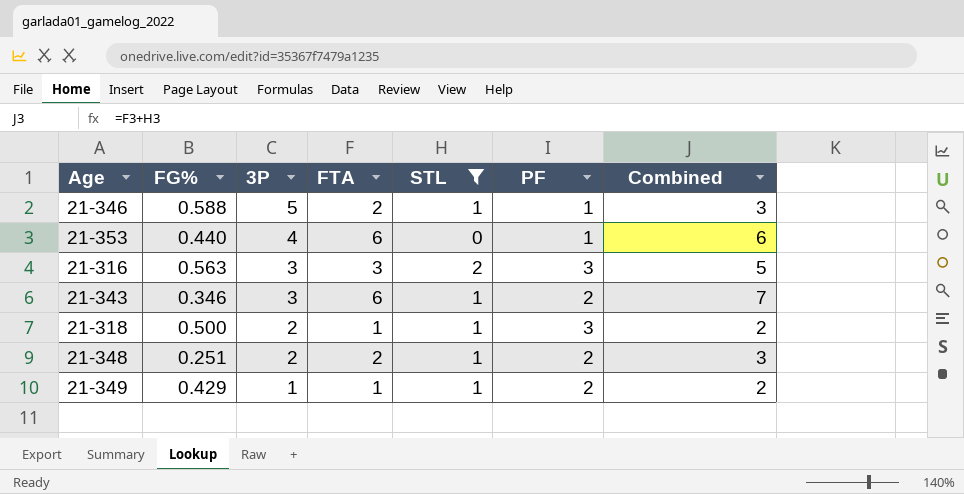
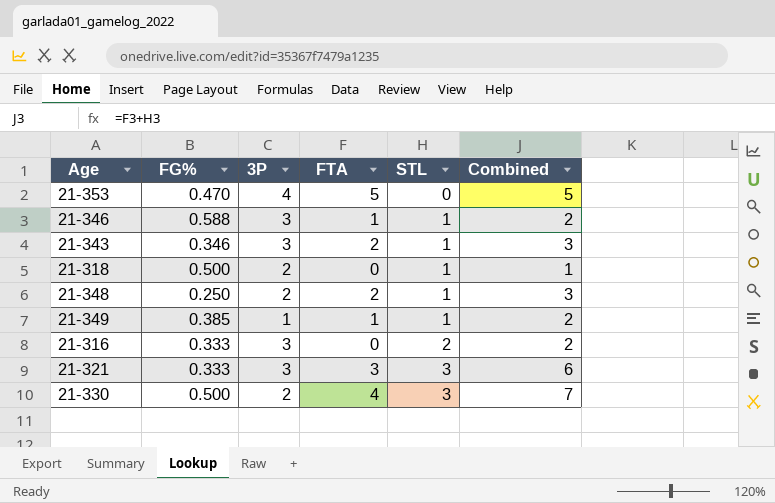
filter: STL != 3 -> none
row order: 3P descending -> STL ascending
column PF | position: 6 -> none
21-353 | FG%: 0.440 -> 0.470
21-353 | FTA: 6 -> 5
21-353 | Combined: 6 -> 5
21-346 | 3P: 5 -> 3
21-346 | FTA: 2 -> 1
21-346 | Combined: 3 -> 2
21-343 | FTA: 6 -> 2
21-343 | Combined: 7 -> 3
21-318 | FTA: 1 -> 0
21-318 | Combined: 2 -> 1
21-348 | FG%: 0.251 -> 0.250
21-349 | FG%: 0.429 -> 0.385
21-316 | FG%: 0.563 -> 0.333
21-316 | FTA: 3 -> 0
21-316 | Combined: 5 -> 2

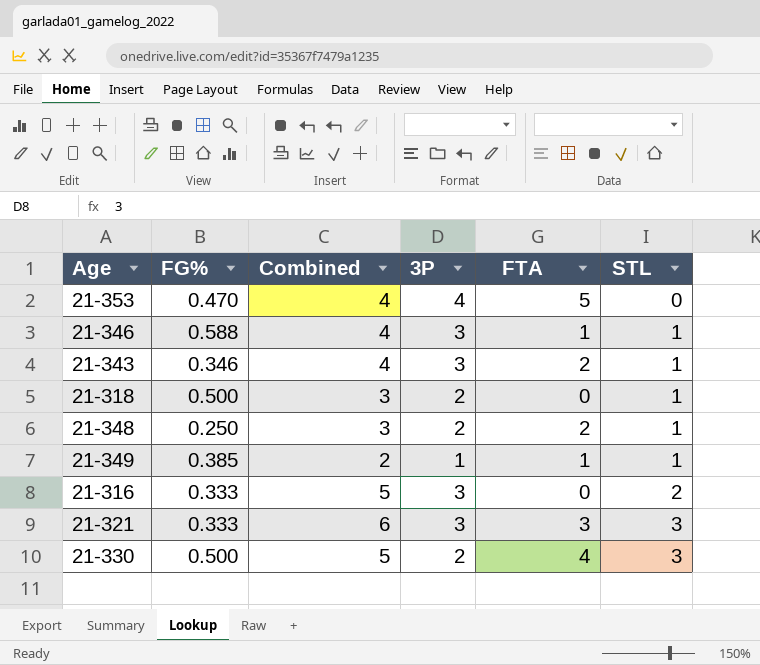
column Combined | formula: [FTA] + [STL] -> [3P] + [STL]
column Combined | position: 6 -> 3

